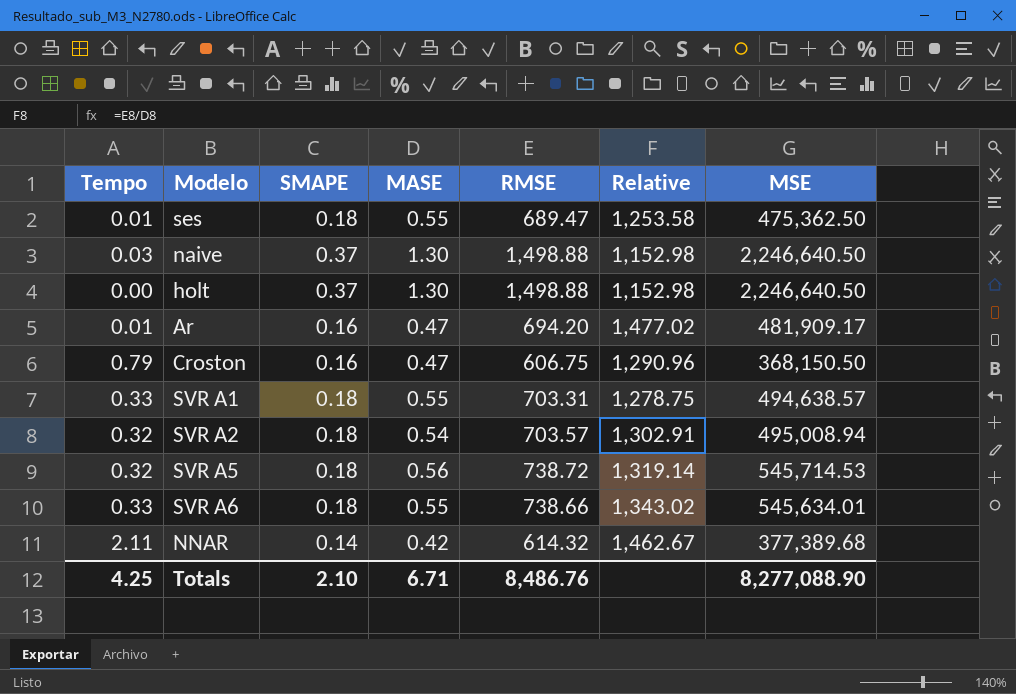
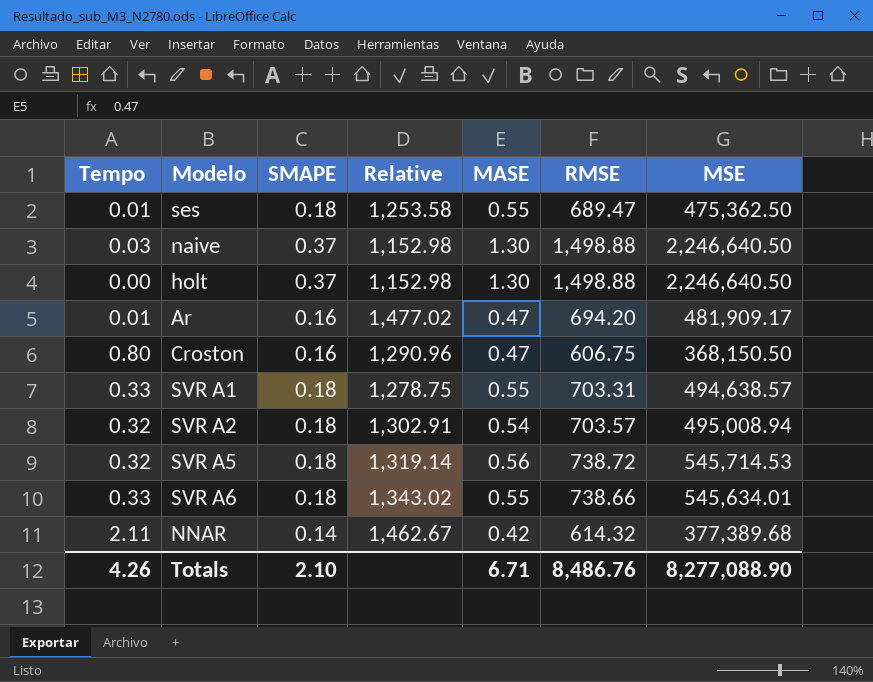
column Relative | position: 6 -> 4
Croston | Tempo: 0.79 -> 0.80
Totals | Tempo: 4.25 -> 4.26

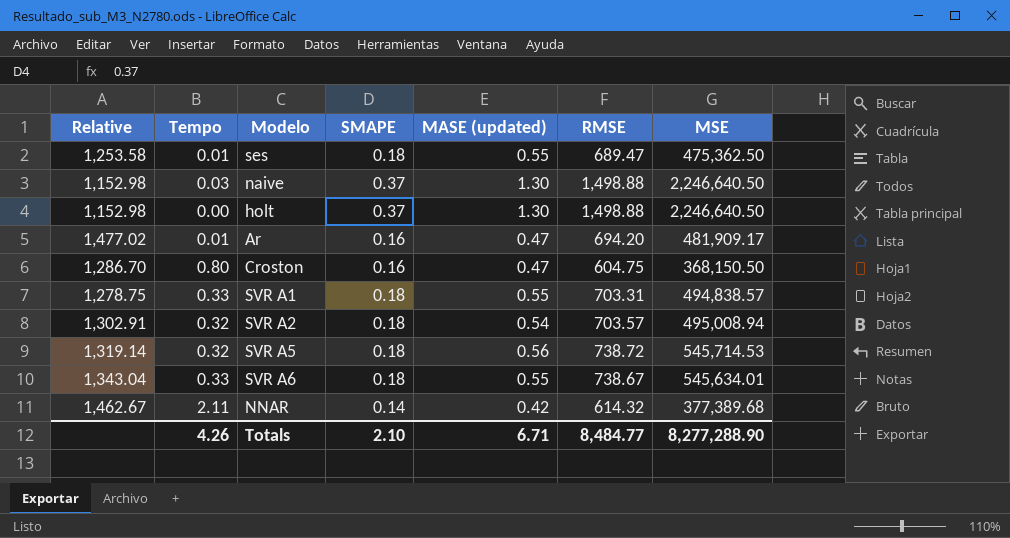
column Relative | position: 4 -> 1
column name: MASE -> MASE (updated)
Croston | Relative: 1,290.96 -> 1,286.70
Croston | RMSE: 606.75 -> 604.75
SVR A1 | MSE: 494,638.57 -> 494,838.57
SVR A6 | Relative: 1,343.02 -> 1,343.04
SVR A6 | RMSE: 738.66 -> 738.67
Totals | RMSE: 8,486.76 -> 8,484.77
Totals | MSE: 8,277,088.90 -> 8,277,288.90

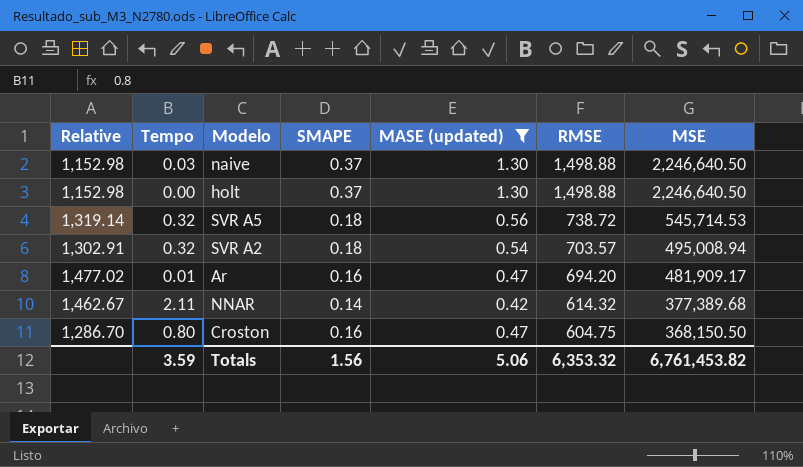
filter: none -> MASE (updated) != 0.55
row order: none -> RMSE descending
Totals | Tempo: 4.26 -> 3.59
Totals | SMAPE: 2.10 -> 1.56
Totals | MASE (updated): 6.71 -> 5.06
Totals | RMSE: 8,484.77 -> 6,353.32
Totals | MSE: 8,277,288.90 -> 6,761,453.82

